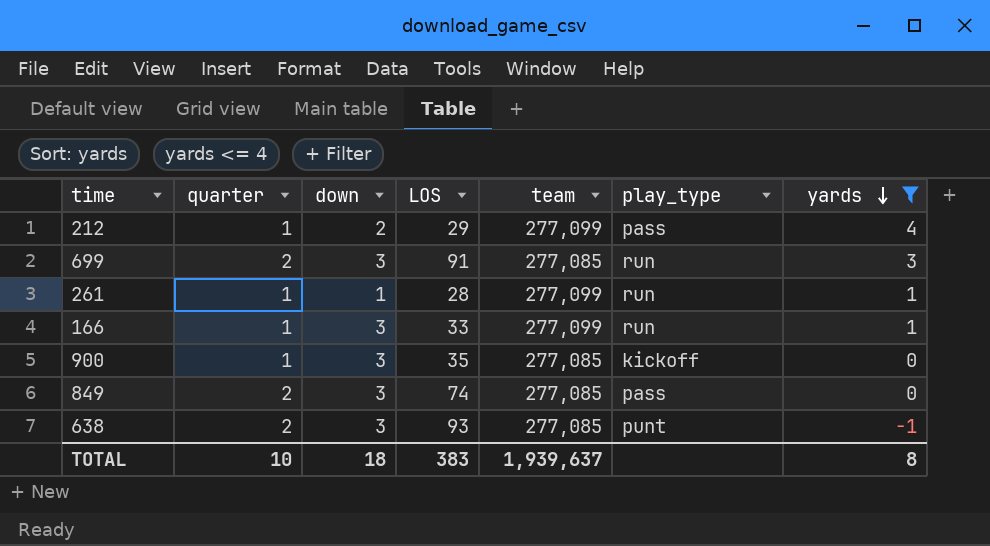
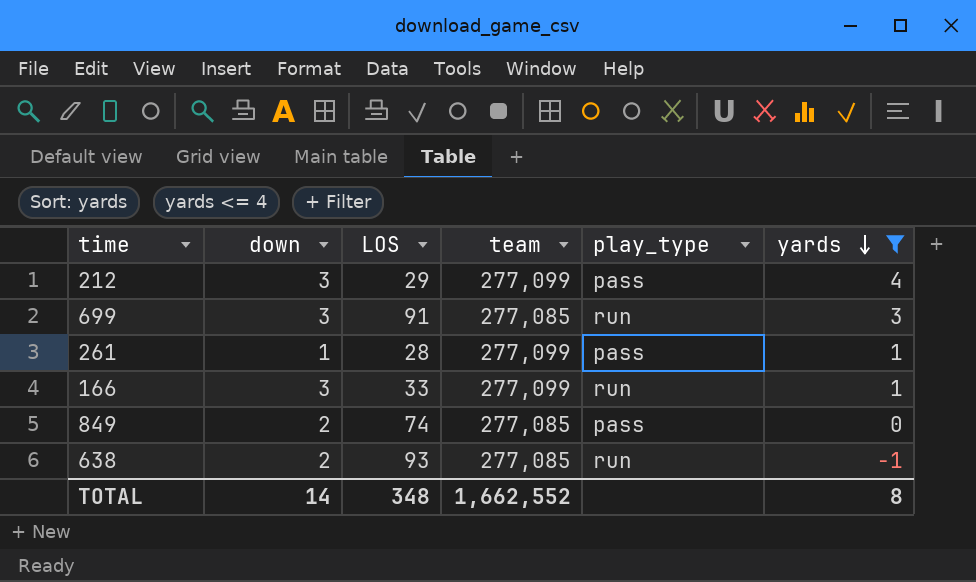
column quarter | position: 2 -> none
row 900: 1 | 3 | 35 | 277,085 | kickoff | 0 -> none
212 | down: 2 -> 3
261 | play_type: run -> pass
849 | down: 3 -> 2
638 | down: 3 -> 2
638 | play_type: punt -> run
TOTAL | down: 18 -> 14
TOTAL | LOS: 383 -> 348
TOTAL | team: 1,939,637 -> 1,662,552

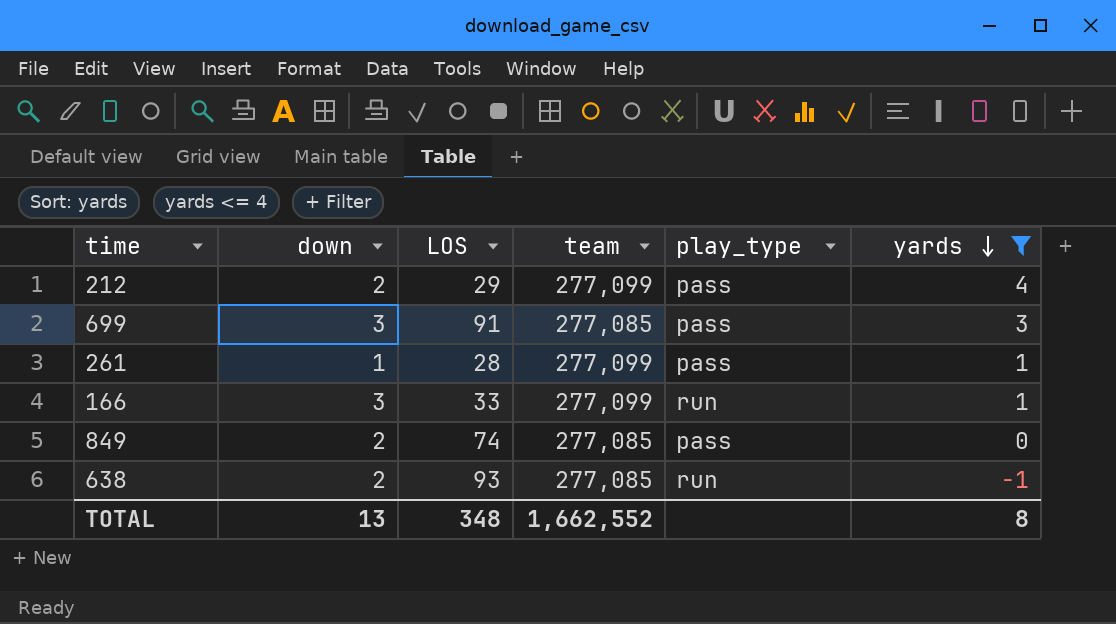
212 | down: 3 -> 2
699 | play_type: run -> pass
TOTAL | down: 14 -> 13

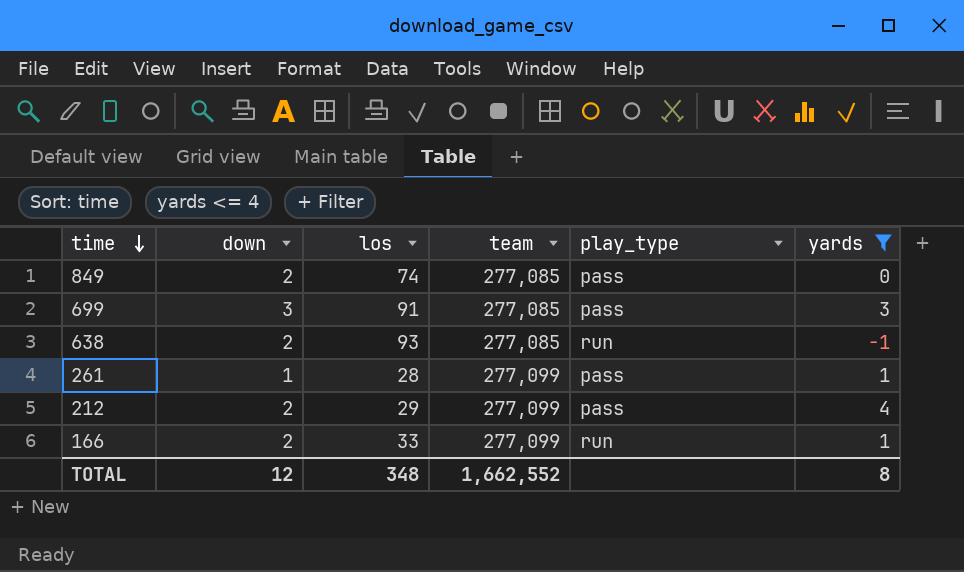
row order: yards descending -> time descending
column name: LOS -> los
166 | down: 3 -> 2
TOTAL | down: 13 -> 12

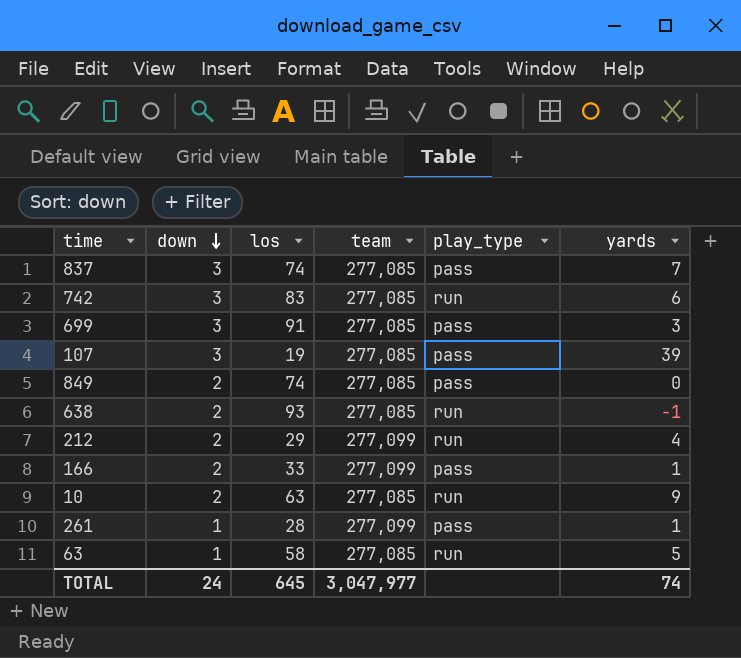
filter: yards <= 4 -> none
row order: time descending -> down descending
212 | play_type: pass -> run
166 | play_type: run -> pass
TOTAL | down: 12 -> 24
TOTAL | los: 348 -> 645
TOTAL | team: 1,662,552 -> 3,047,977
TOTAL | yards: 8 -> 74

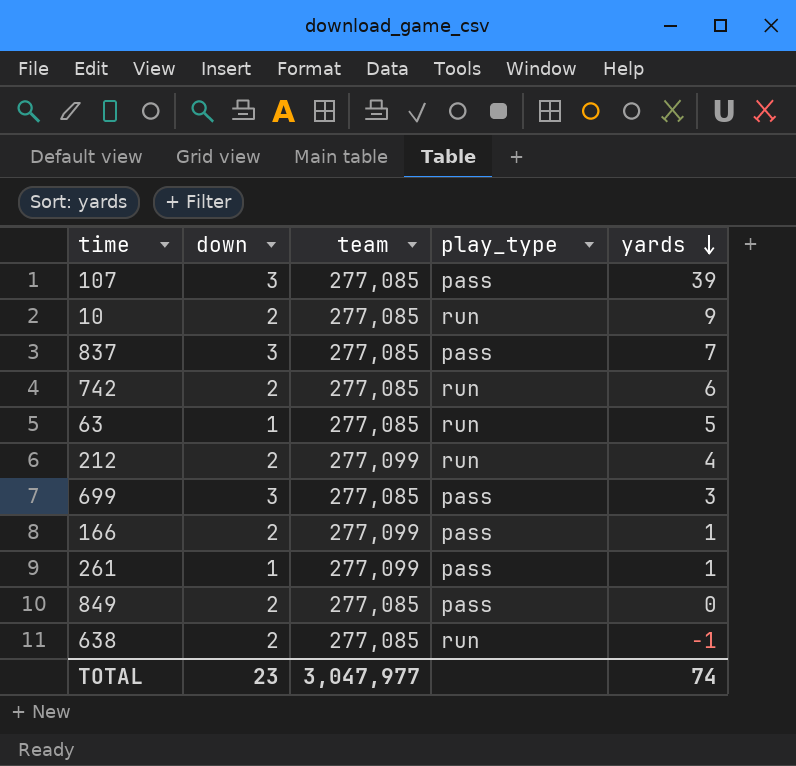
row order: down descending -> yards descending
column los | position: 3 -> none
742 | down: 3 -> 2
TOTAL | down: 24 -> 23

